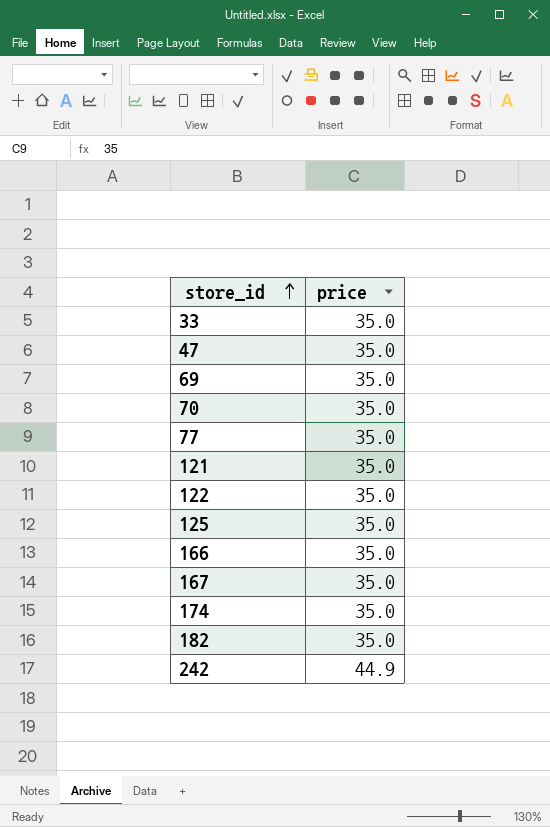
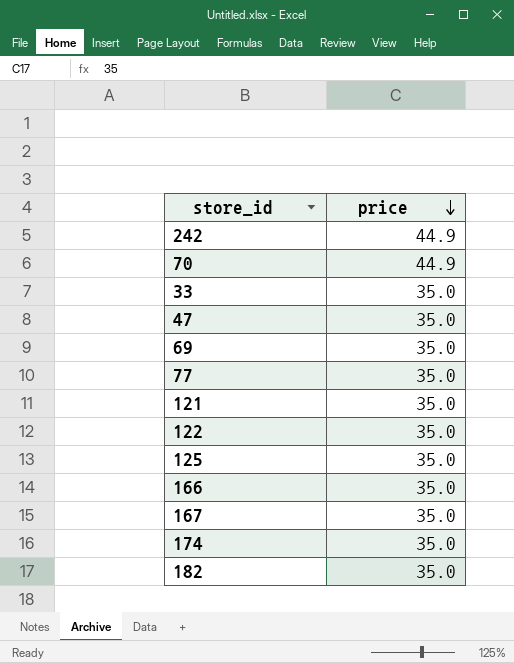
row order: store_id ascending -> price descending
70 | price: 35.0 -> 44.9

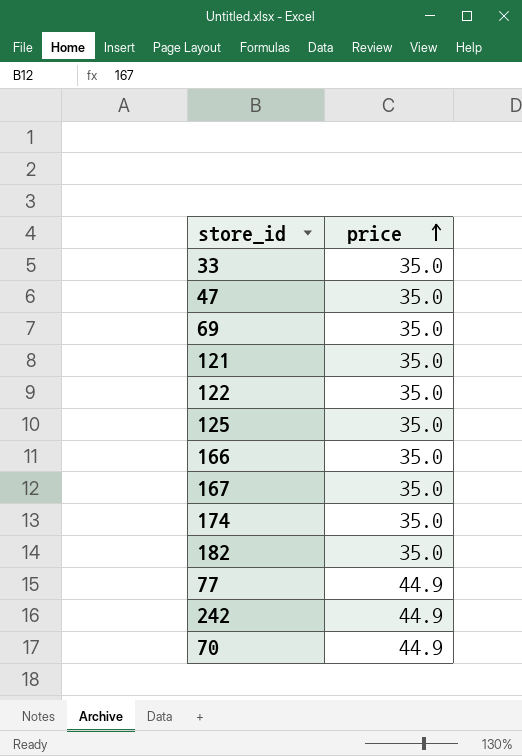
row order: price descending -> price ascending
77 | price: 35.0 -> 44.9

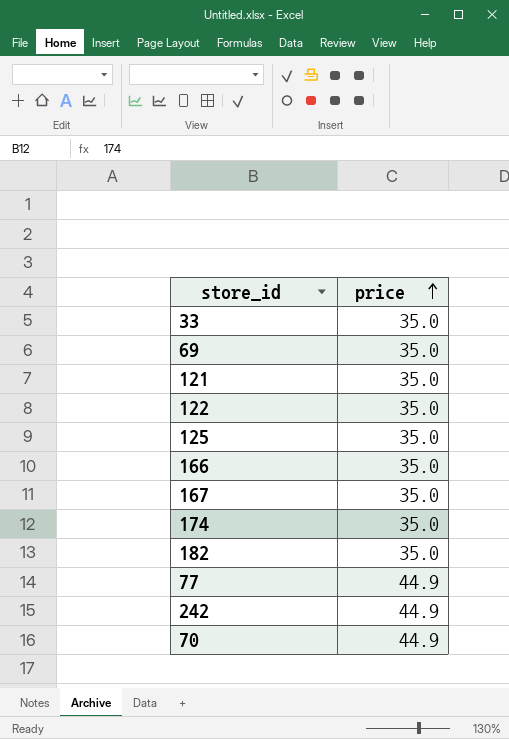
row 47: 35.0 -> none

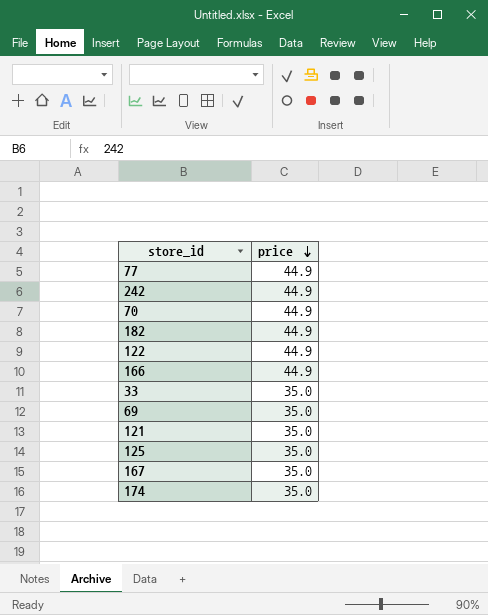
row order: price ascending -> price descending
182 | price: 35.0 -> 44.9
122 | price: 35.0 -> 44.9
166 | price: 35.0 -> 44.9

